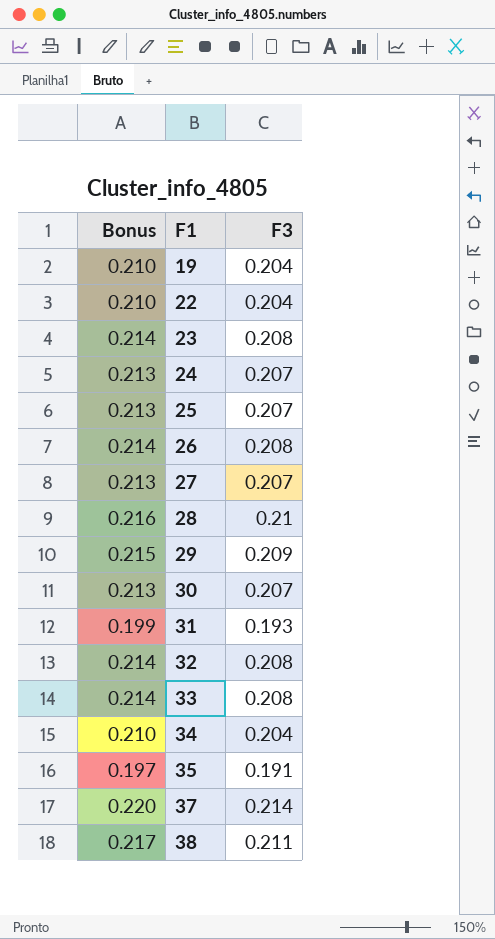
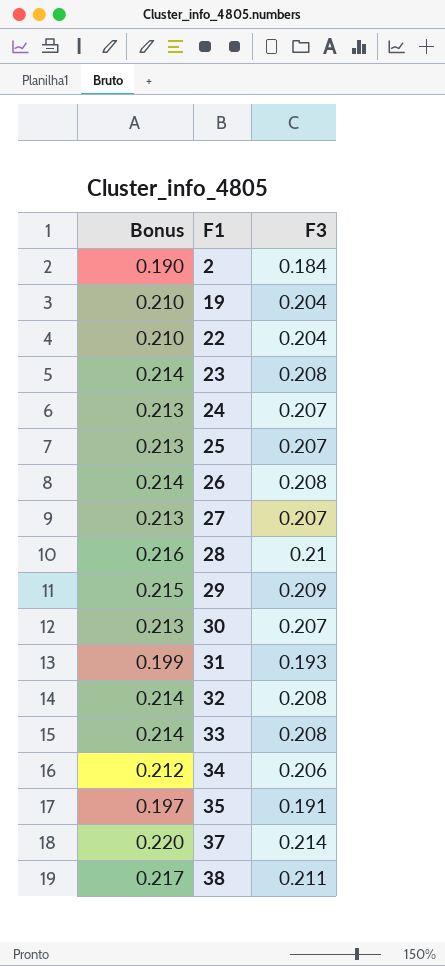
row 2: none -> 0.190 | 0.184
34 | Bonus: 0.210 -> 0.212
34 | F3: 0.204 -> 0.206

